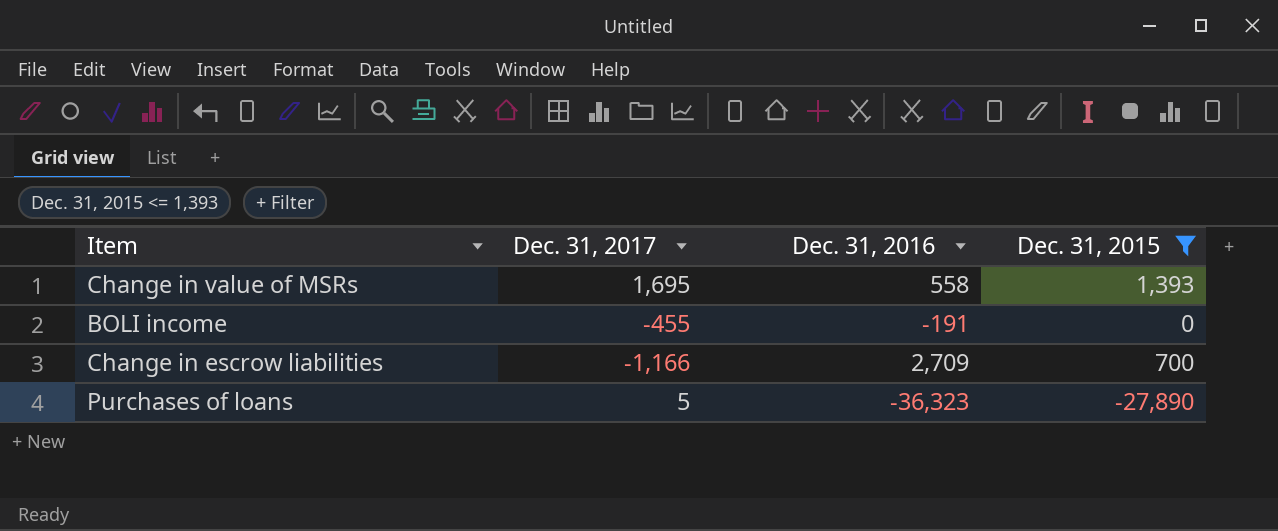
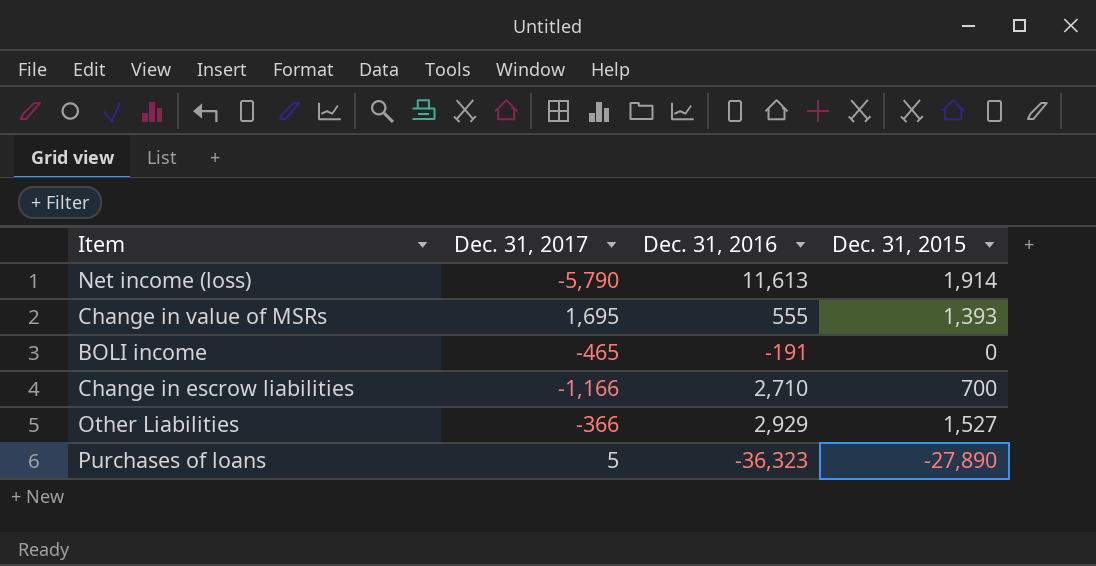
filter: Dec. 31, 2015 <= 1,393 -> none
Change in value of MSRs | Dec. 31, 2016: 558 -> 555
BOLI income | Dec. 31, 2017: -455 -> -465
Change in escrow liabilities | Dec. 31, 2016: 2,709 -> 2,710

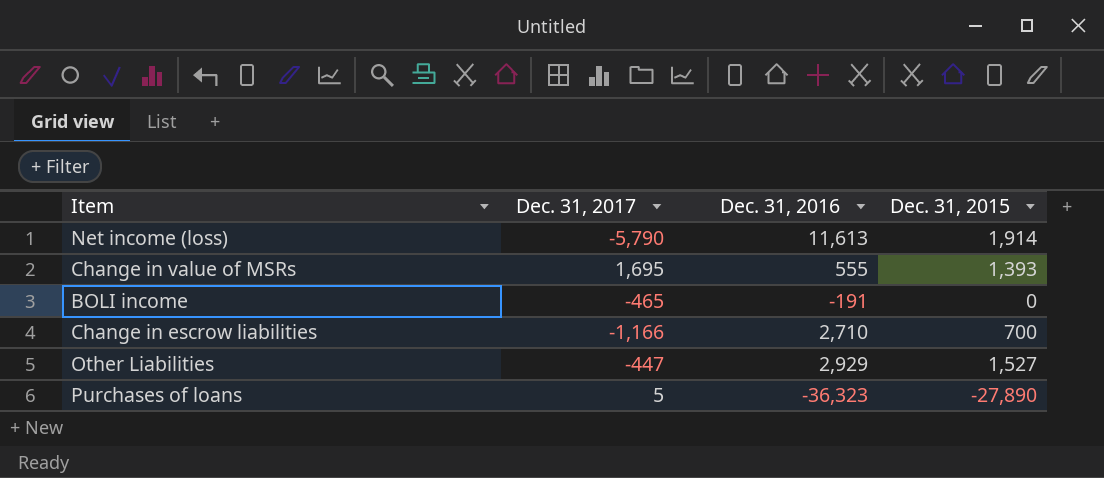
Other Liabilities | Dec. 31, 2017: -366 -> -447

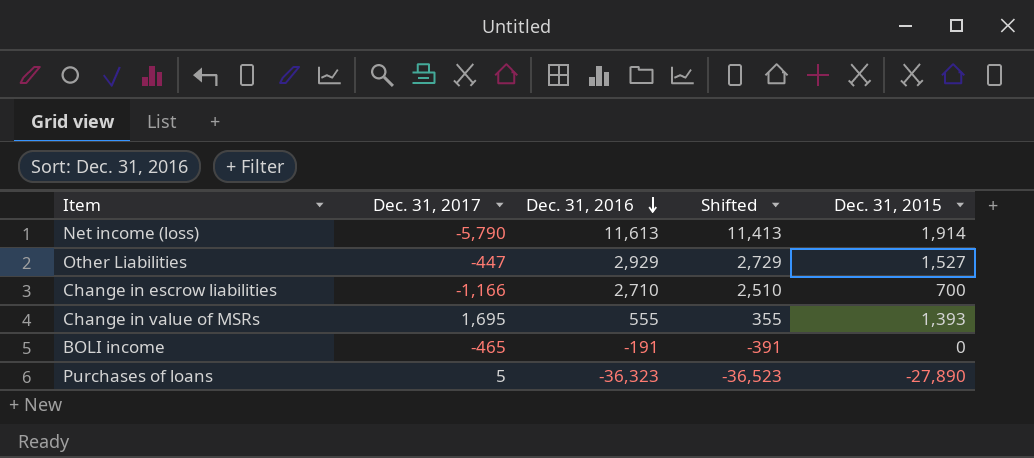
row order: none -> Dec. 31, 2016 descending
column Shifted | formula: none -> [Dec. 31, 2016] - 200

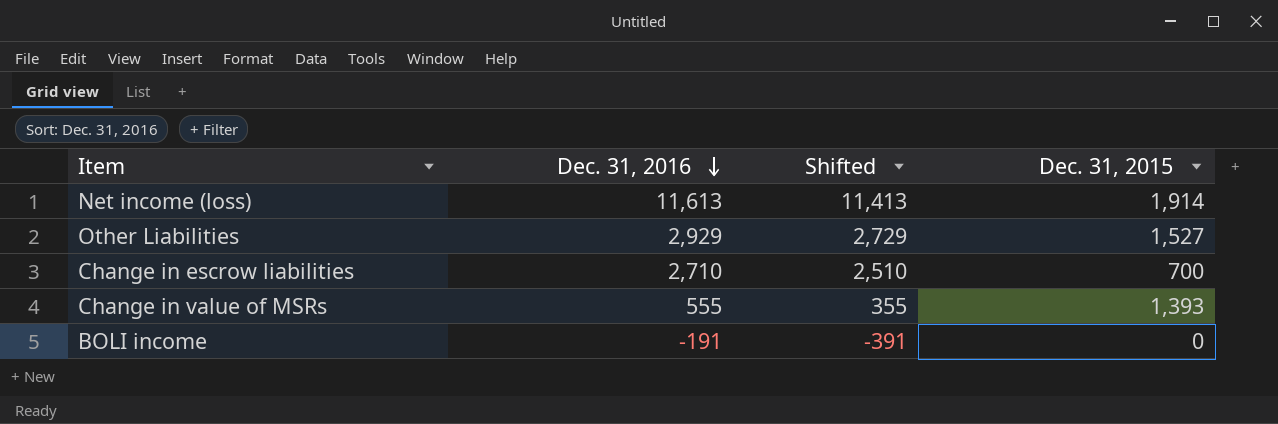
column Dec. 31, 2017 | position: 2 -> none
row Purchases of loans: 5 | -36,323 | -36,523 | -27,890 -> none

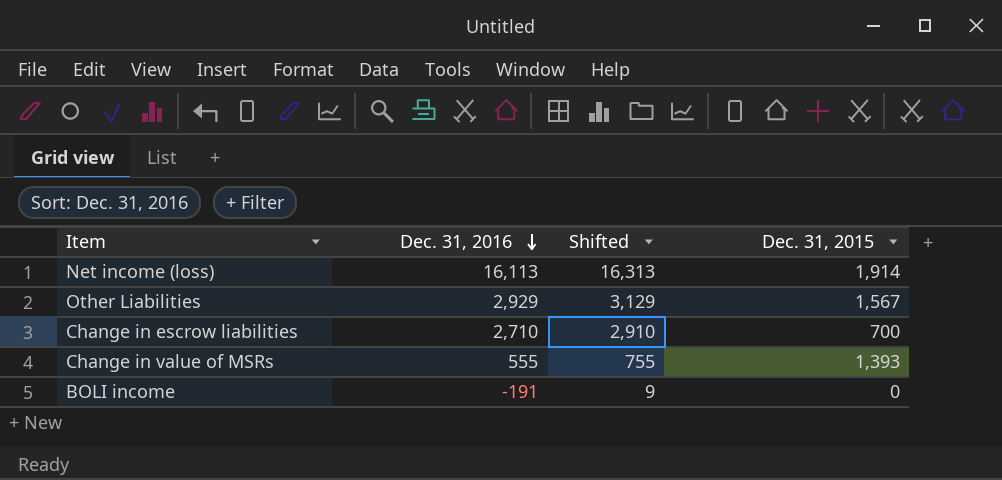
column Shifted | formula: [Dec. 31, 2016] - 200 -> [Dec. 31, 2016] + 200
Net income (loss) | Dec. 31, 2016: 11,613 -> 16,113
Other Liabilities | Dec. 31, 2015: 1,527 -> 1,567

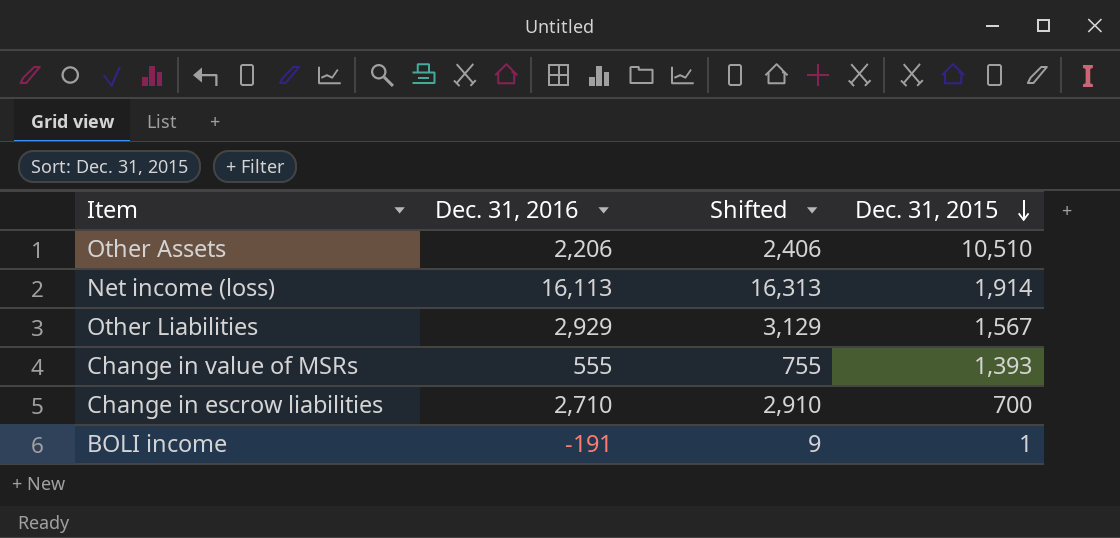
row order: Dec. 31, 2016 descending -> Dec. 31, 2015 descending
row Other Assets: none -> 2,206 | 2,406 | 10,510
BOLI income | Dec. 31, 2015: 0 -> 1

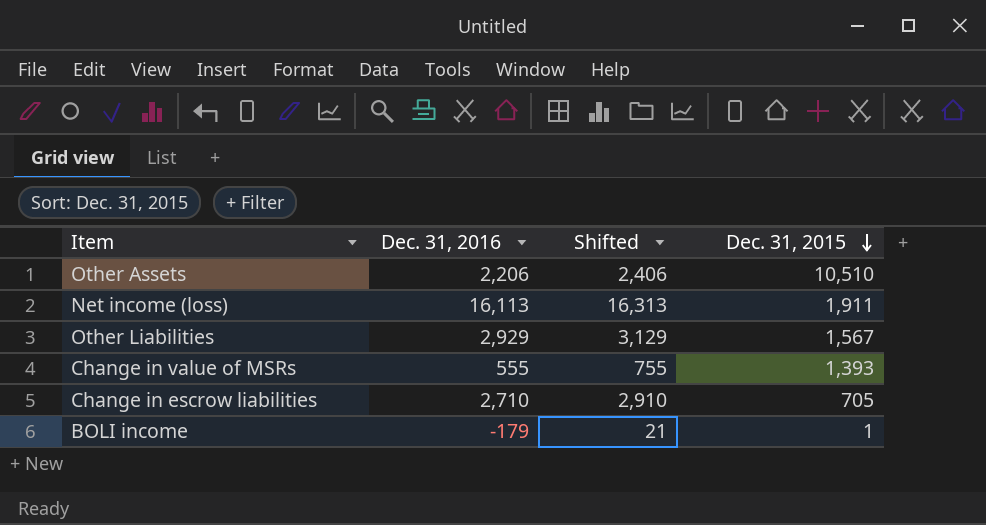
Net income (loss) | Dec. 31, 2015: 1,914 -> 1,911
Change in escrow liabilities | Dec. 31, 2015: 700 -> 705
BOLI income | Dec. 31, 2016: -191 -> -179
BOLI income | Shifted: 9 -> 21

